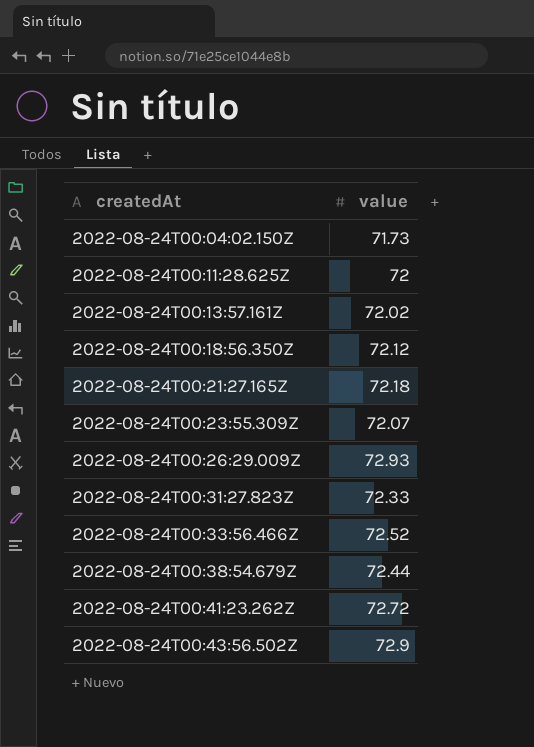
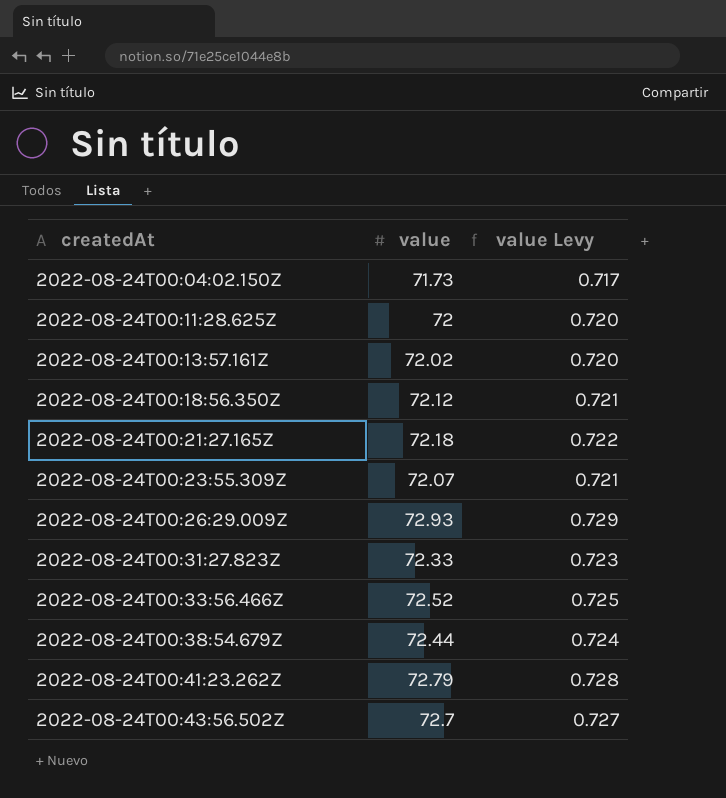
column value Levy | formula: none -> [value] * 0.01
2022-08-24T00:41:23.262Z | value: 72.72 -> 72.79
2022-08-24T00:43:56.502Z | value: 72.9 -> 72.7

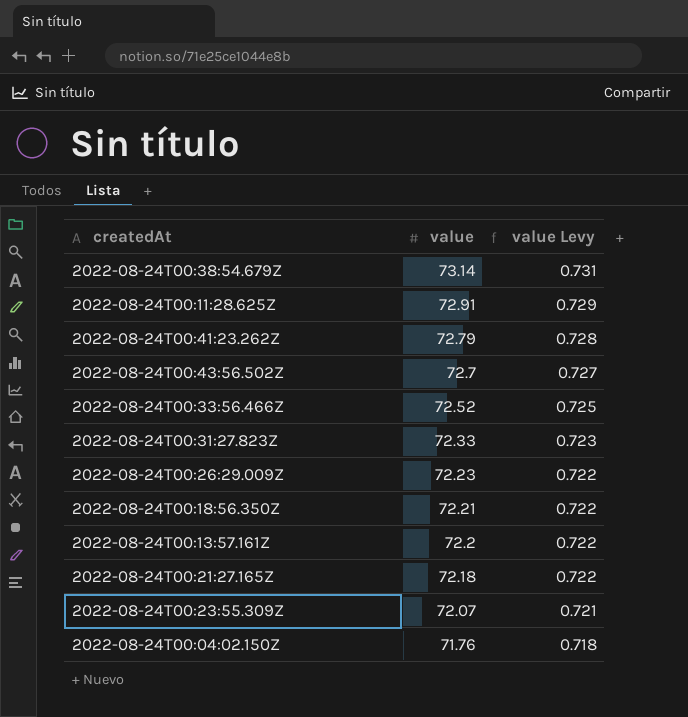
row order: createdAt ascending -> value descending
2022-08-24T00:38:54.679Z | value: 72.44 -> 73.14
2022-08-24T00:38:54.679Z | value Levy: 0.724 -> 0.731
2022-08-24T00:11:28.625Z | value: 72 -> 72.91
2022-08-24T00:11:28.625Z | value Levy: 0.720 -> 0.729
2022-08-24T00:26:29.009Z | value: 72.93 -> 72.23
2022-08-24T00:26:29.009Z | value Levy: 0.729 -> 0.722
2022-08-24T00:18:56.350Z | value: 72.12 -> 72.21
2022-08-24T00:18:56.350Z | value Levy: 0.721 -> 0.722
2022-08-24T00:13:57.161Z | value: 72.02 -> 72.2
2022-08-24T00:13:57.161Z | value Levy: 0.720 -> 0.722
2022-08-24T00:04:02.150Z | value: 71.73 -> 71.76
2022-08-24T00:04:02.150Z | value Levy: 0.717 -> 0.718

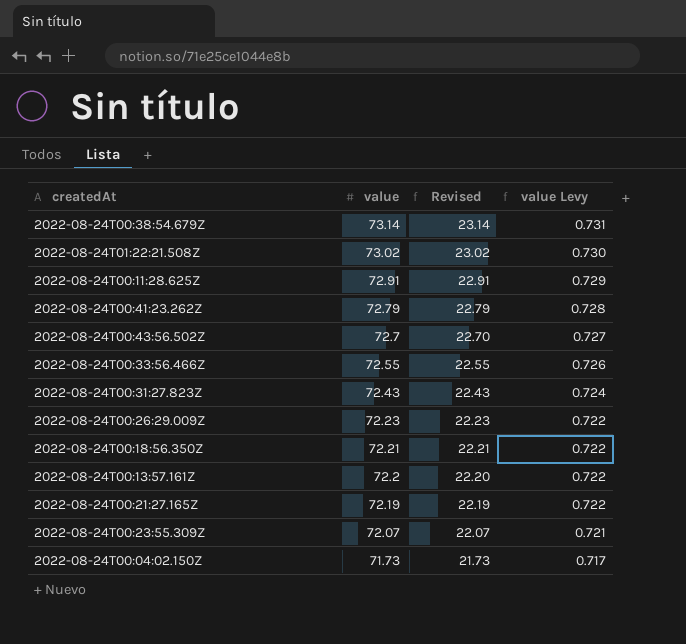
column Revised | formula: none -> [value] - 50
row 2022-08-24T01:22:21.508Z: none -> 73.02 | 23.02 | 0.730
2022-08-24T00:33:56.466Z | value: 72.52 -> 72.55
2022-08-24T00:33:56.466Z | value Levy: 0.725 -> 0.726
2022-08-24T00:31:27.823Z | value: 72.33 -> 72.43
2022-08-24T00:31:27.823Z | value Levy: 0.723 -> 0.724
2022-08-24T00:21:27.165Z | value: 72.18 -> 72.19
2022-08-24T00:04:02.150Z | value: 71.76 -> 71.73
2022-08-24T00:04:02.150Z | value Levy: 0.718 -> 0.717

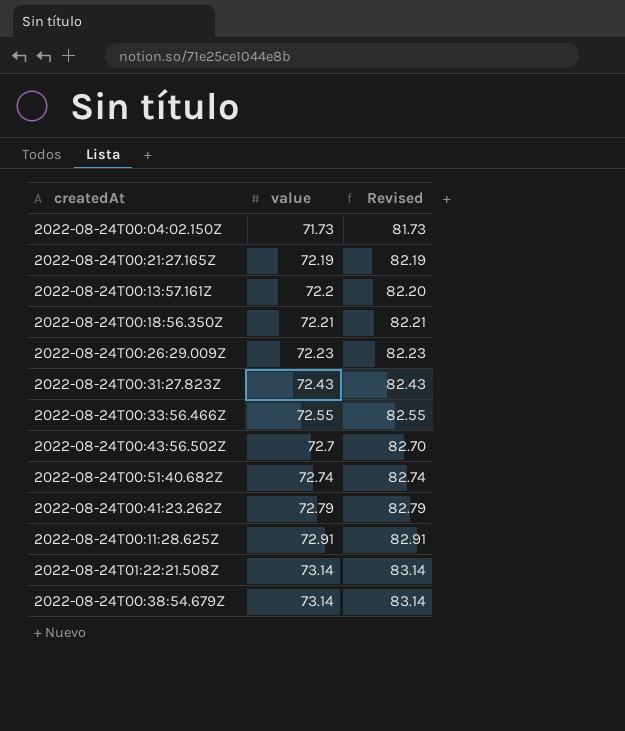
row order: value descending -> value ascending
column value Levy | formula: [value] * 0.01 -> none
column Revised | formula: [value] - 50 -> [value] + 10
row 2022-08-24T00:23:55.309Z: 72.07 | 22.07 | 0.721 -> none
row 2022-08-24T00:51:40.682Z: none -> 72.74 | 82.74
2022-08-24T01:22:21.508Z | value: 73.02 -> 73.14

